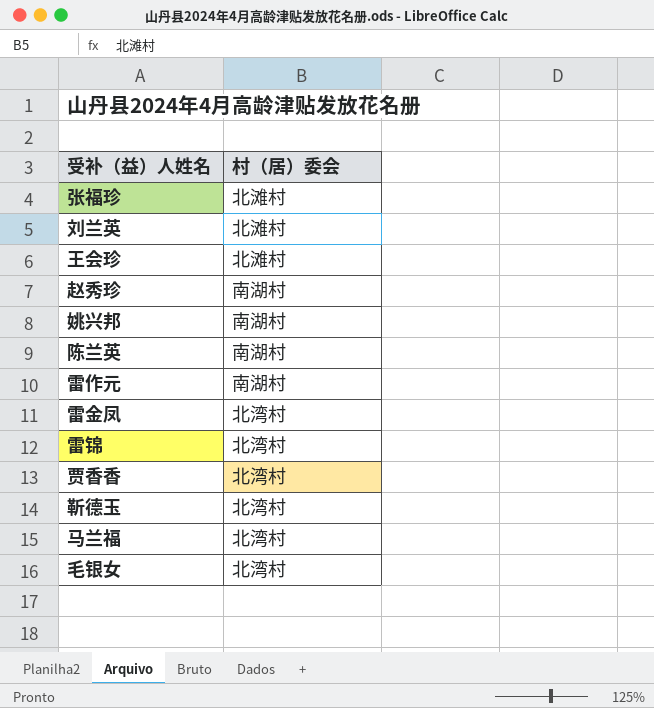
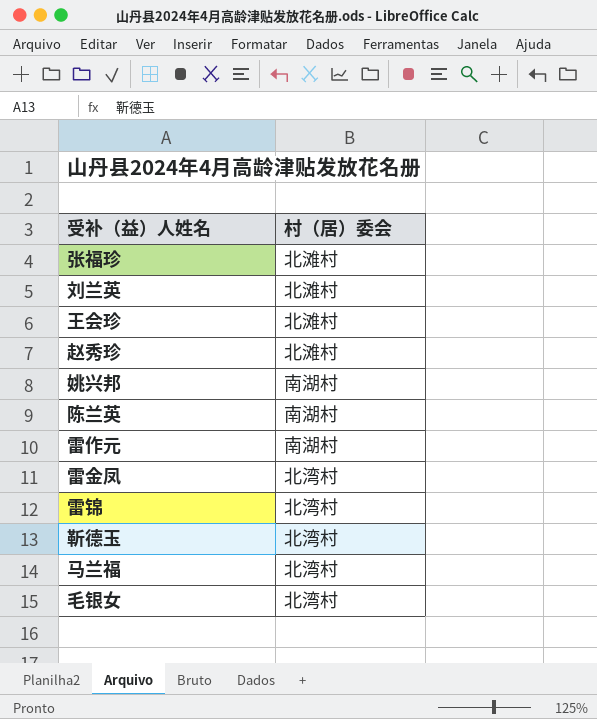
row 贾香香: 北湾村 -> none
赵秀珍 | 村（居）委会: 南湖村 -> 北滩村

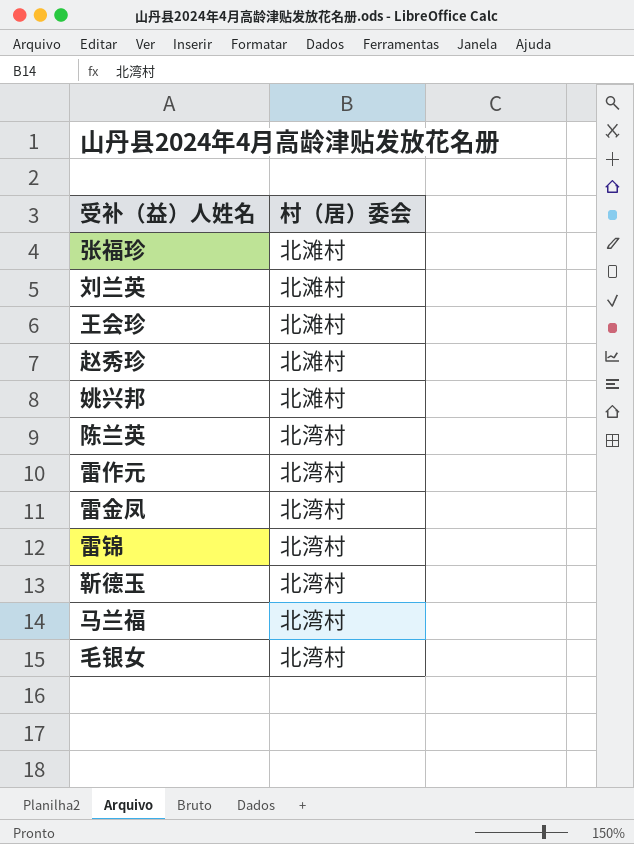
姚兴邦 | 村（居）委会: 南湖村 -> 北滩村
陈兰英 | 村（居）委会: 南湖村 -> 北湾村
雷作元 | 村（居）委会: 南湖村 -> 北湾村

